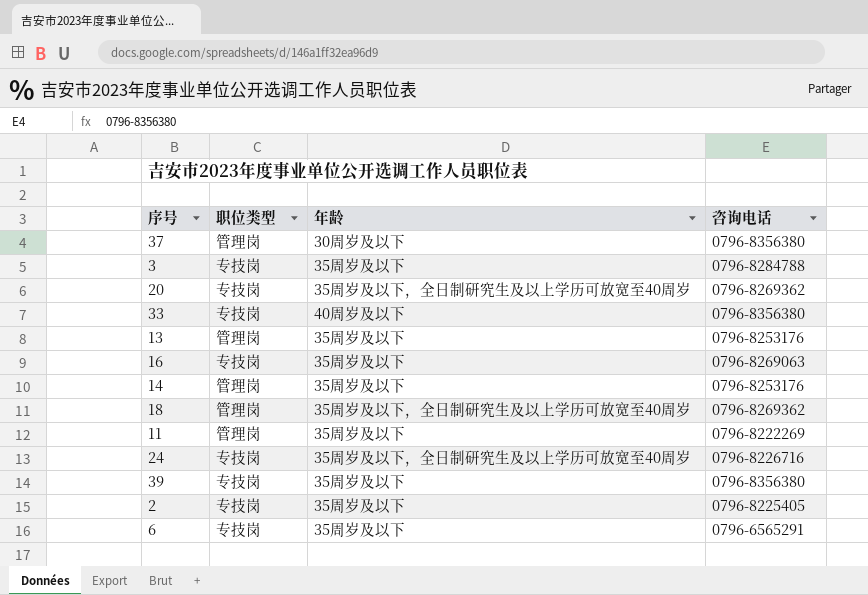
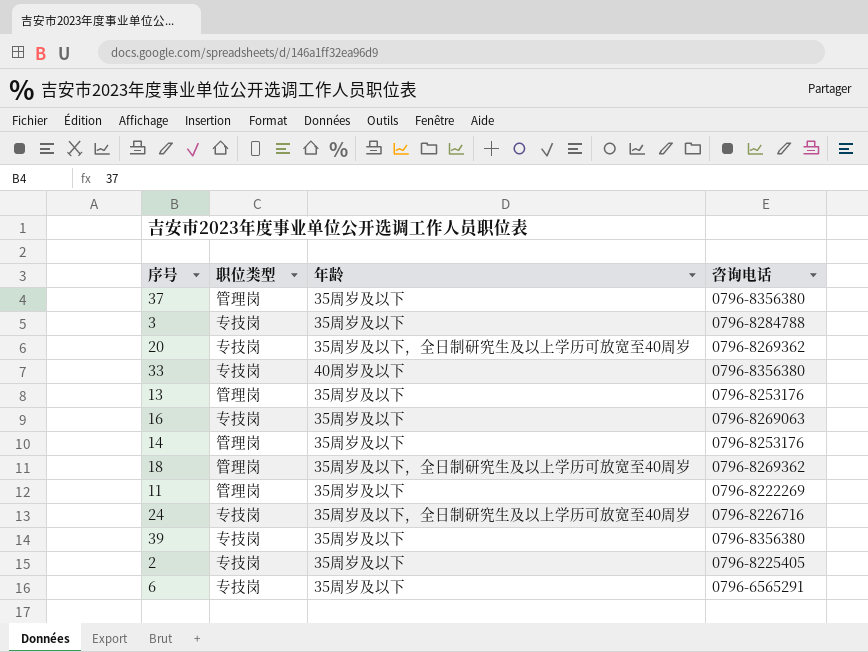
37 | 年龄: 30周岁及以下 -> 35周岁及以下

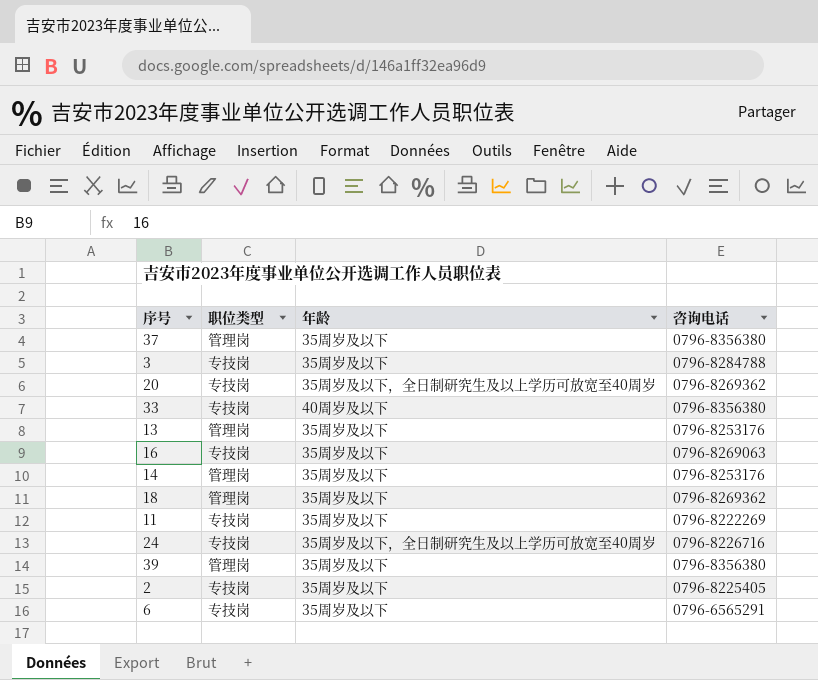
18 | 年龄: 35周岁及以下，全日制研究生及以上学历可放宽至40周岁 -> 35周岁及以下
11 | 职位类型: 管理岗 -> 专技岗
39 | 职位类型: 专技岗 -> 管理岗

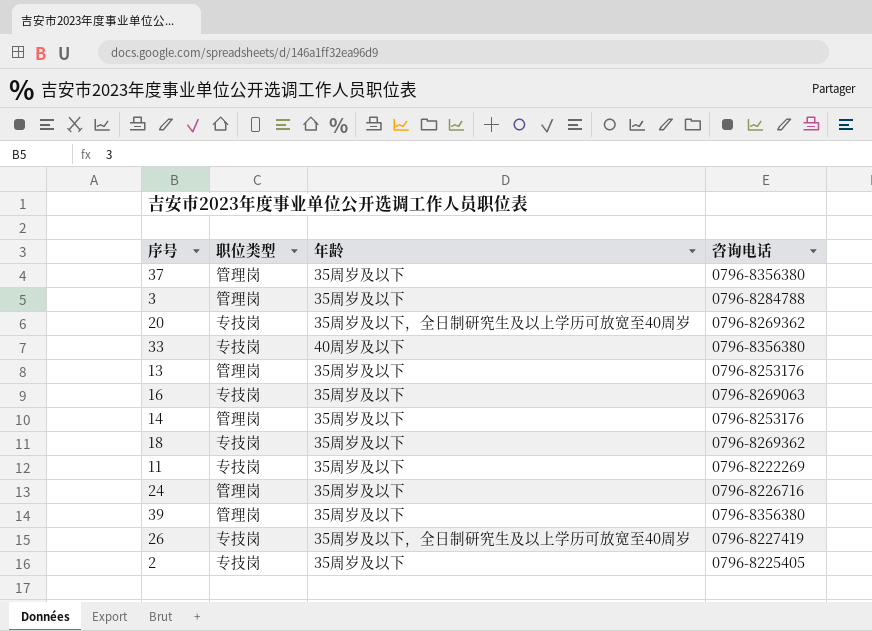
row 6: 专技岗 | 35周岁及以下 | 0796-6565291 -> none
3 | 职位类型: 专技岗 -> 管理岗
18 | 职位类型: 管理岗 -> 专技岗
24 | 职位类型: 专技岗 -> 管理岗
24 | 年龄: 35周岁及以下，全日制研究生及以上学历可放宽至40周岁 -> 35周岁及以下
row 26: none -> 专技岗 | 35周岁及以下，全日制研究生及以上学历可放宽至40周岁 | 0796-8227419

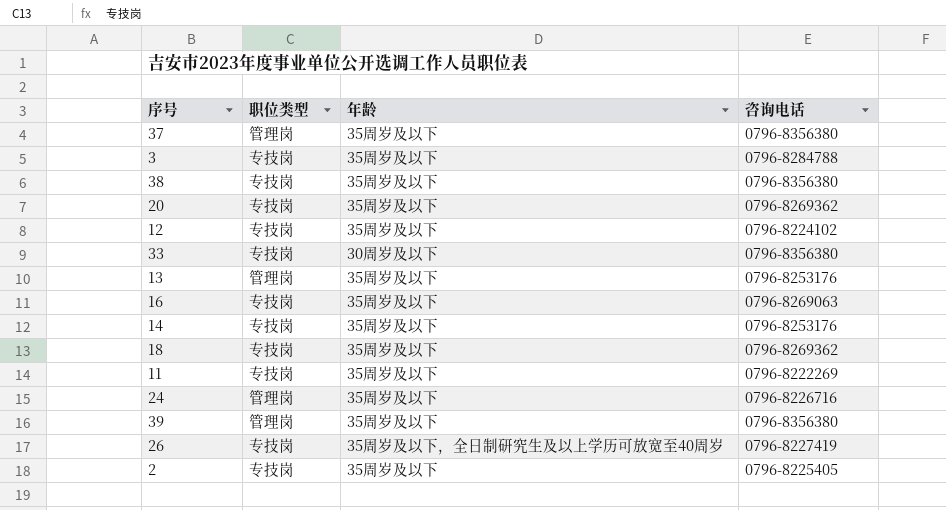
3 | 职位类型: 管理岗 -> 专技岗
row 38: none -> 专技岗 | 35周岁及以下 | 0796-8356380
20 | 年龄: 35周岁及以下，全日制研究生及以上学历可放宽至40周岁 -> 35周岁及以下
row 12: none -> 专技岗 | 35周岁及以下 | 0796-8224102
33 | 年龄: 40周岁及以下 -> 30周岁及以下
14 | 职位类型: 管理岗 -> 专技岗

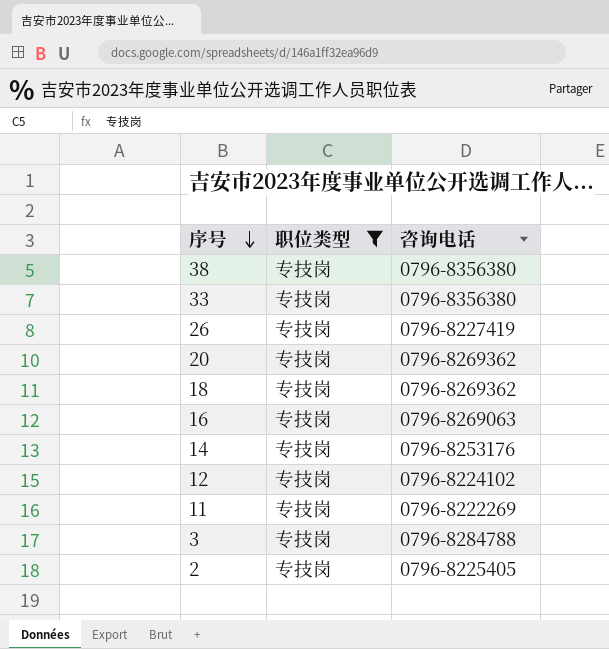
filter: none -> 职位类型 = 专技岗
row order: none -> 序号 descending
column 年龄 | position: 3 -> none

